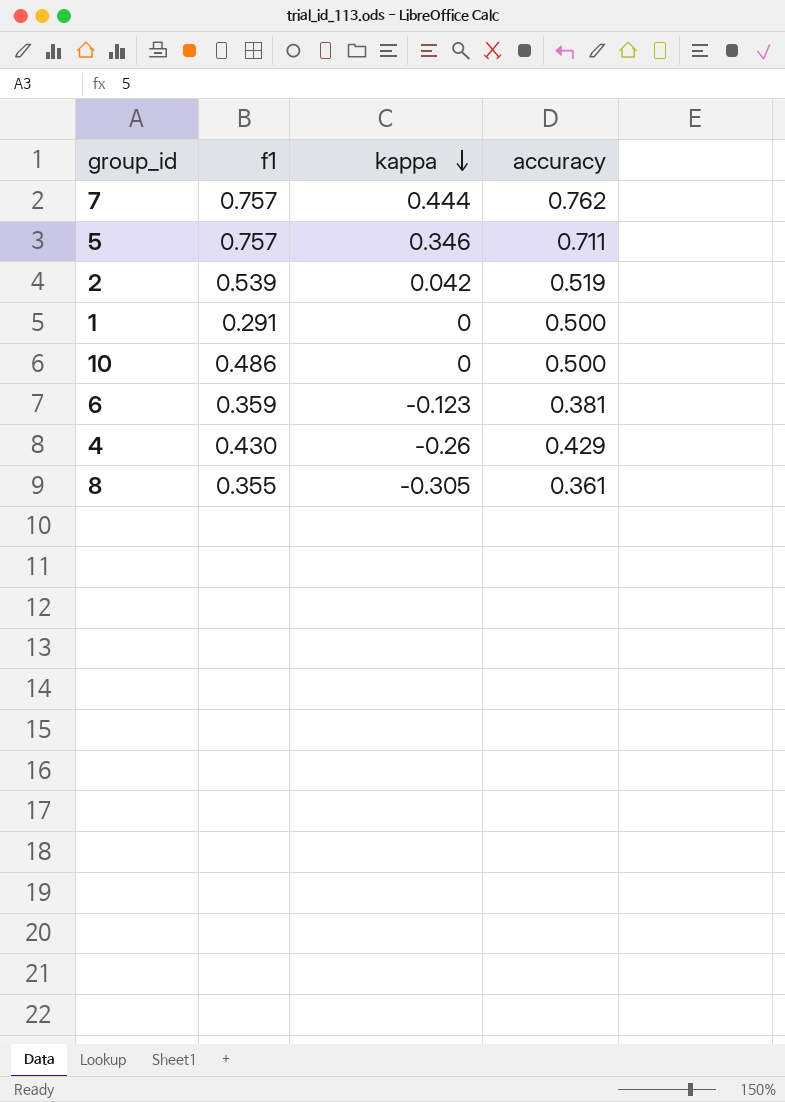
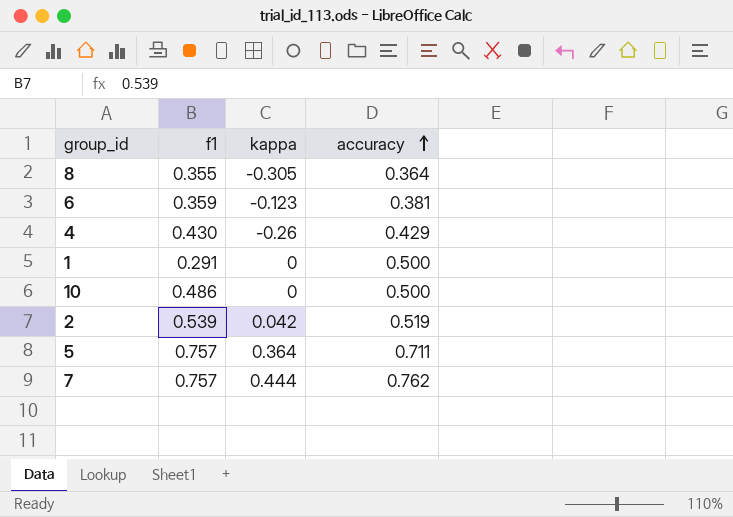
row order: kappa descending -> accuracy ascending
8 | accuracy: 0.361 -> 0.364
5 | kappa: 0.346 -> 0.364

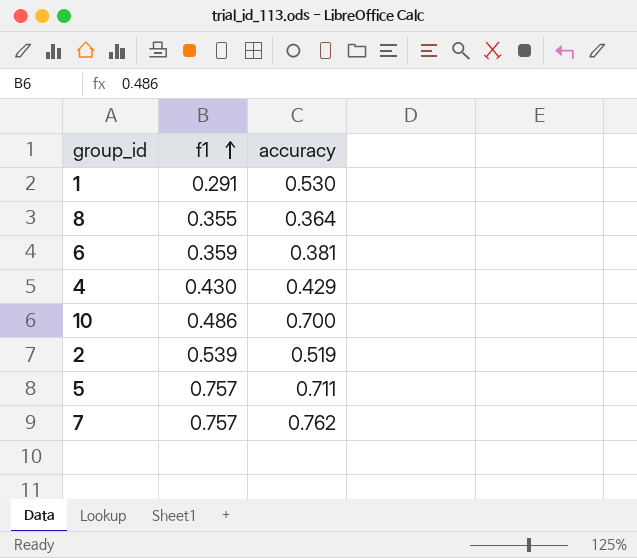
row order: accuracy ascending -> f1 ascending
column kappa | position: 3 -> none
1 | accuracy: 0.500 -> 0.530
10 | accuracy: 0.500 -> 0.700

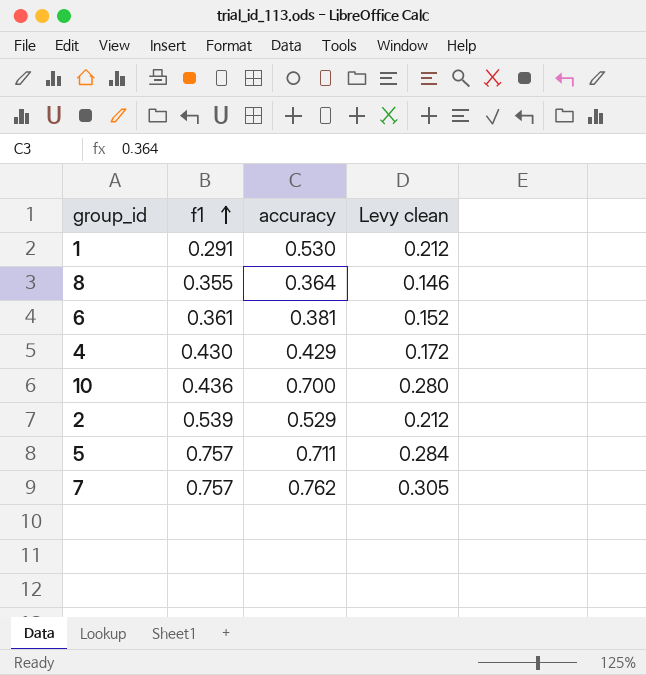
column Levy clean | formula: none -> [accuracy] * 0.4
6 | f1: 0.359 -> 0.361
10 | f1: 0.486 -> 0.436
2 | accuracy: 0.519 -> 0.529

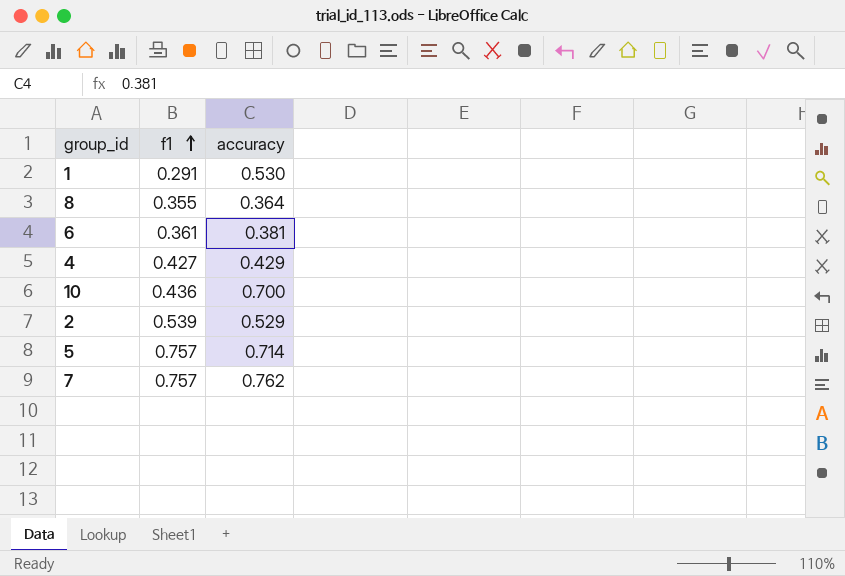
column Levy clean | formula: [accuracy] * 0.4 -> none
4 | f1: 0.430 -> 0.427
5 | accuracy: 0.711 -> 0.714

